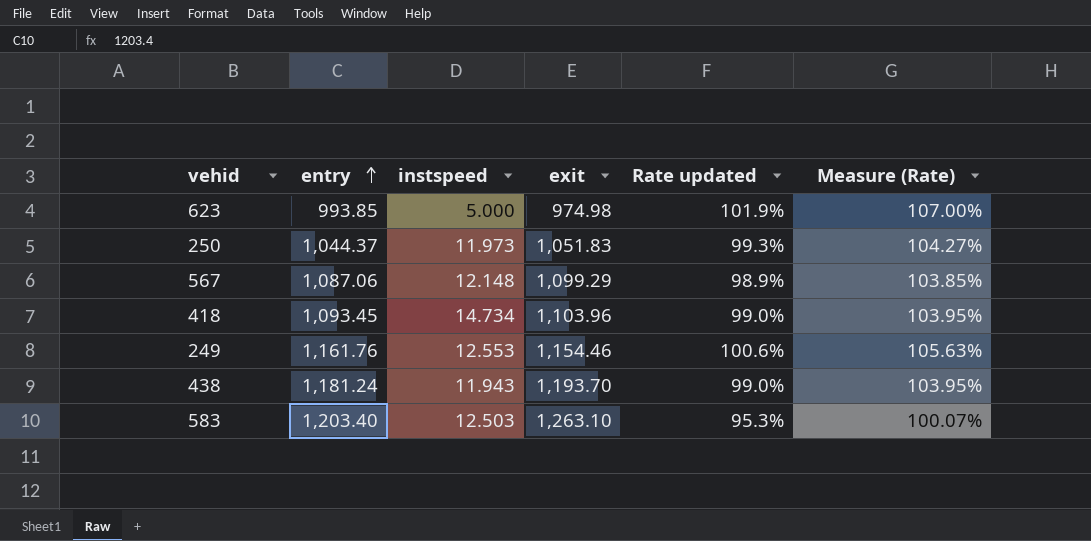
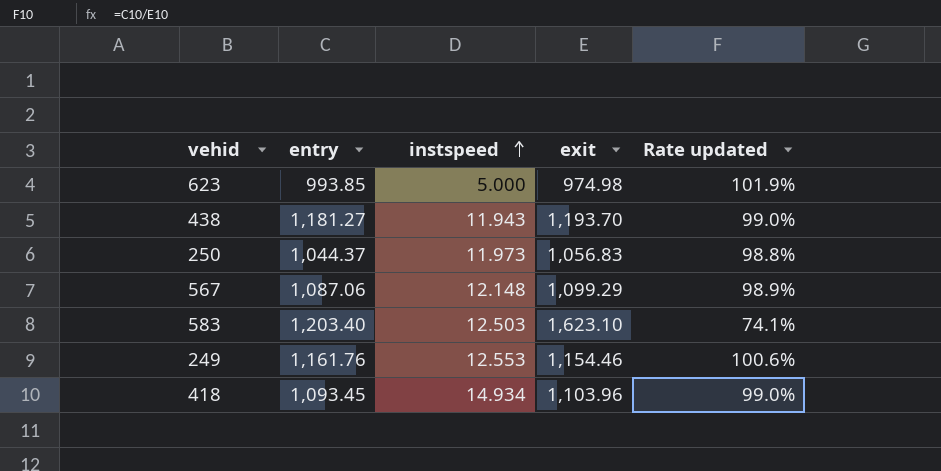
row order: entry ascending -> instspeed ascending
column Measure (Rate) | formula: [Rate updated] * 1.05 -> none
438 | entry: 1,181.24 -> 1,181.27
250 | exit: 1,051.83 -> 1,056.83
250 | Rate updated: 99.3% -> 98.8%
583 | exit: 1,263.10 -> 1,623.10
583 | Rate updated: 95.3% -> 74.1%
418 | instspeed: 14.734 -> 14.934

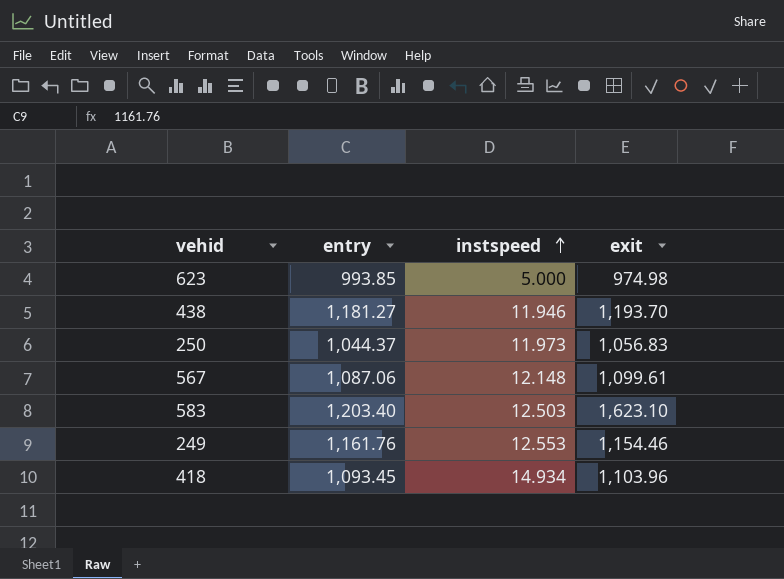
column Rate updated | formula: [entry] / [exit] -> none
438 | instspeed: 11.943 -> 11.946
567 | exit: 1,099.29 -> 1,099.61

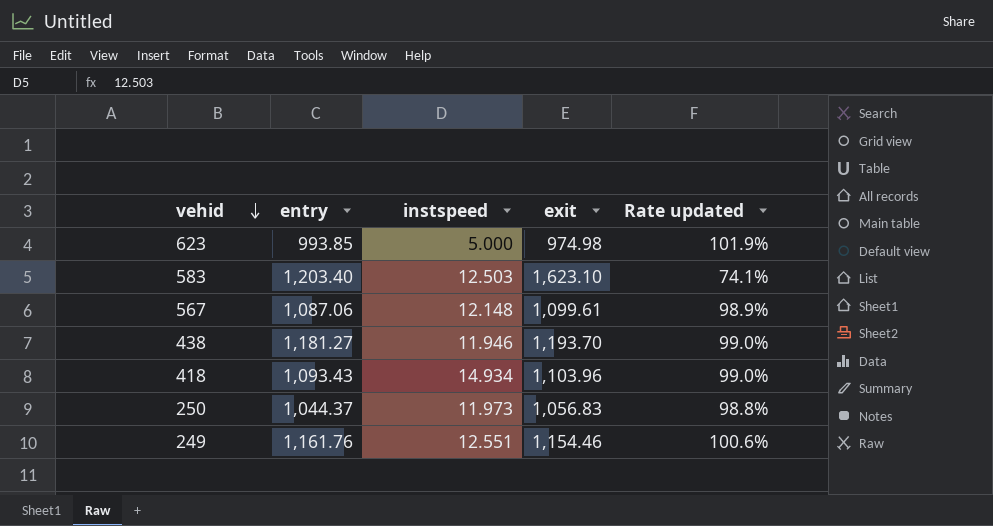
row order: instspeed ascending -> vehid descending
column Rate updated | formula: none -> [entry] / [exit]
418 | entry: 1,093.45 -> 1,093.43
249 | instspeed: 12.553 -> 12.551

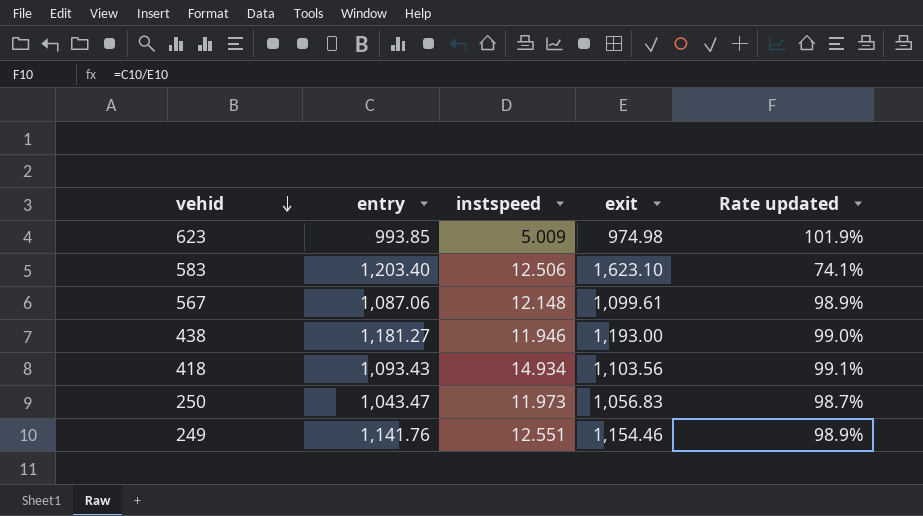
623 | instspeed: 5.000 -> 5.009
583 | instspeed: 12.503 -> 12.506
438 | exit: 1,193.70 -> 1,193.00
418 | exit: 1,103.96 -> 1,103.56
418 | Rate updated: 99.0% -> 99.1%
250 | entry: 1,044.37 -> 1,043.47
250 | Rate updated: 98.8% -> 98.7%
249 | entry: 1,161.76 -> 1,141.76
249 | Rate updated: 100.6% -> 98.9%

